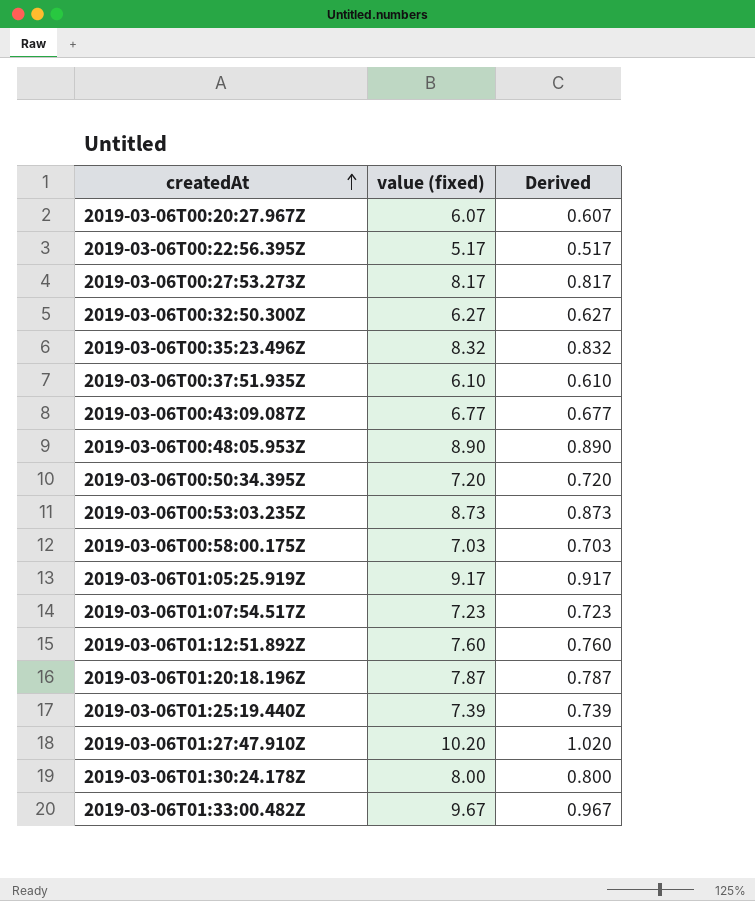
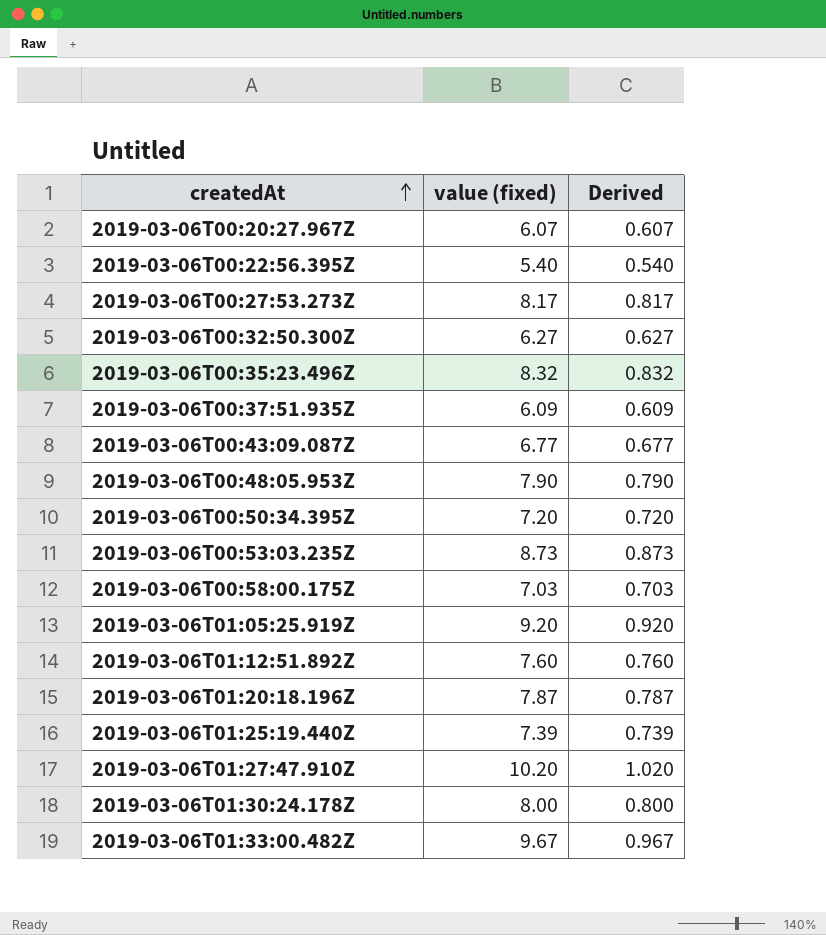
row 2019-03-06T01:07:54.517Z: 7.23 | 0.723 -> none
2019-03-06T00:22:56.395Z | value (fixed): 5.17 -> 5.40
2019-03-06T00:22:56.395Z | Derived: 0.517 -> 0.540
2019-03-06T00:37:51.935Z | value (fixed): 6.10 -> 6.09
2019-03-06T00:37:51.935Z | Derived: 0.610 -> 0.609
2019-03-06T00:48:05.953Z | value (fixed): 8.90 -> 7.90
2019-03-06T00:48:05.953Z | Derived: 0.890 -> 0.790
2019-03-06T01:05:25.919Z | value (fixed): 9.17 -> 9.20
2019-03-06T01:05:25.919Z | Derived: 0.917 -> 0.920

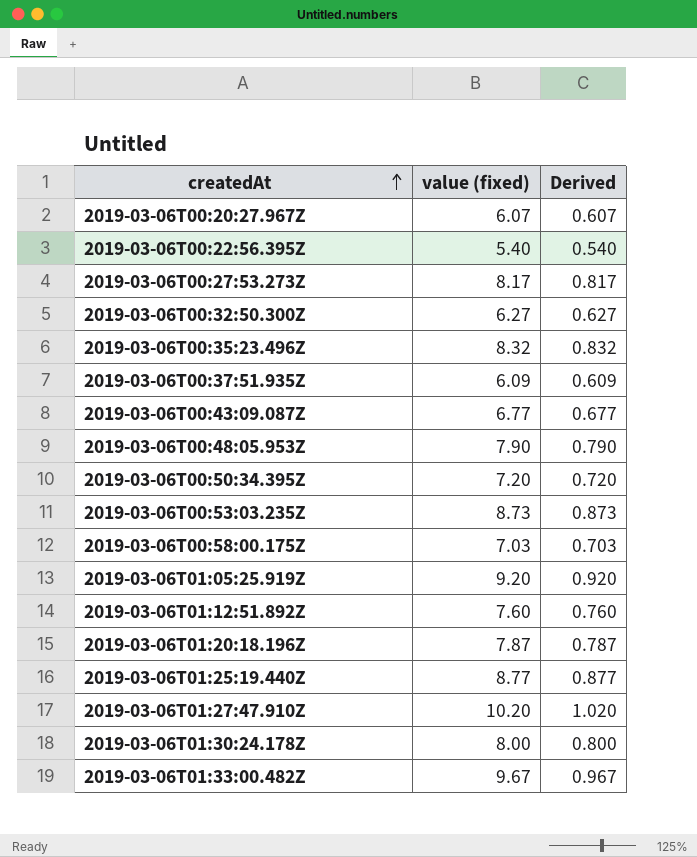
2019-03-06T01:25:19.440Z | value (fixed): 7.39 -> 8.77
2019-03-06T01:25:19.440Z | Derived: 0.739 -> 0.877

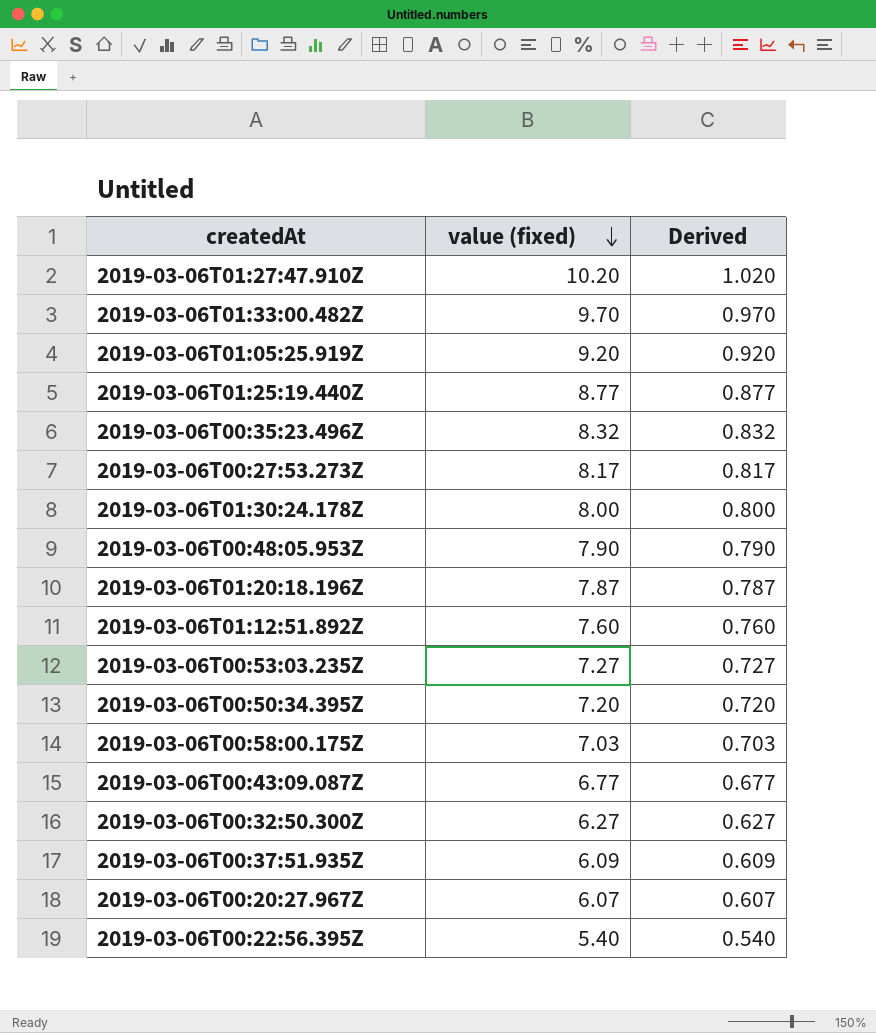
row order: createdAt ascending -> value (fixed) descending
2019-03-06T01:33:00.482Z | value (fixed): 9.67 -> 9.70
2019-03-06T01:33:00.482Z | Derived: 0.967 -> 0.970
2019-03-06T00:53:03.235Z | value (fixed): 8.73 -> 7.27
2019-03-06T00:53:03.235Z | Derived: 0.873 -> 0.727

